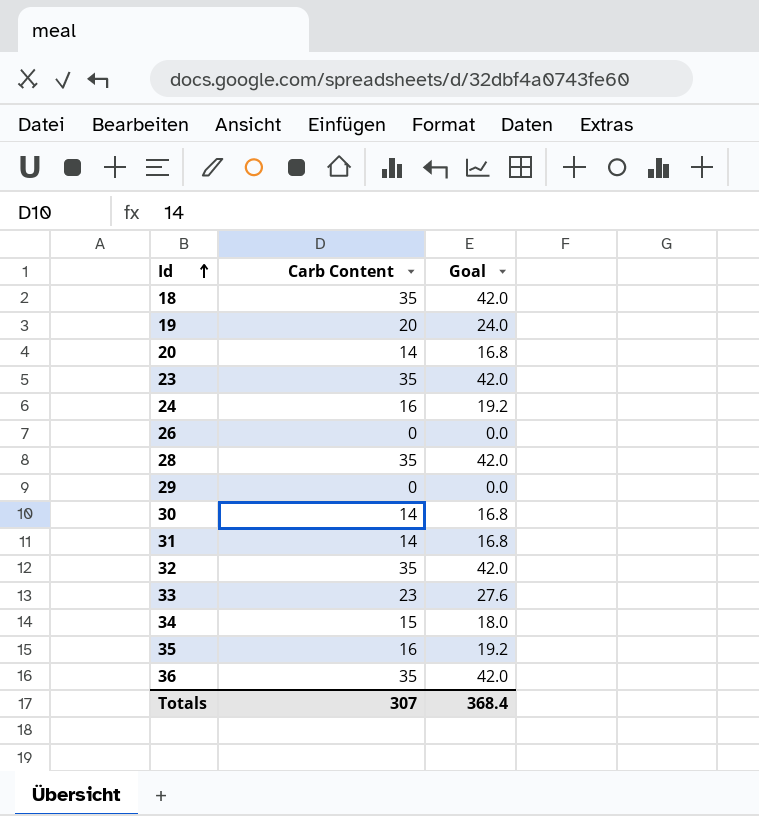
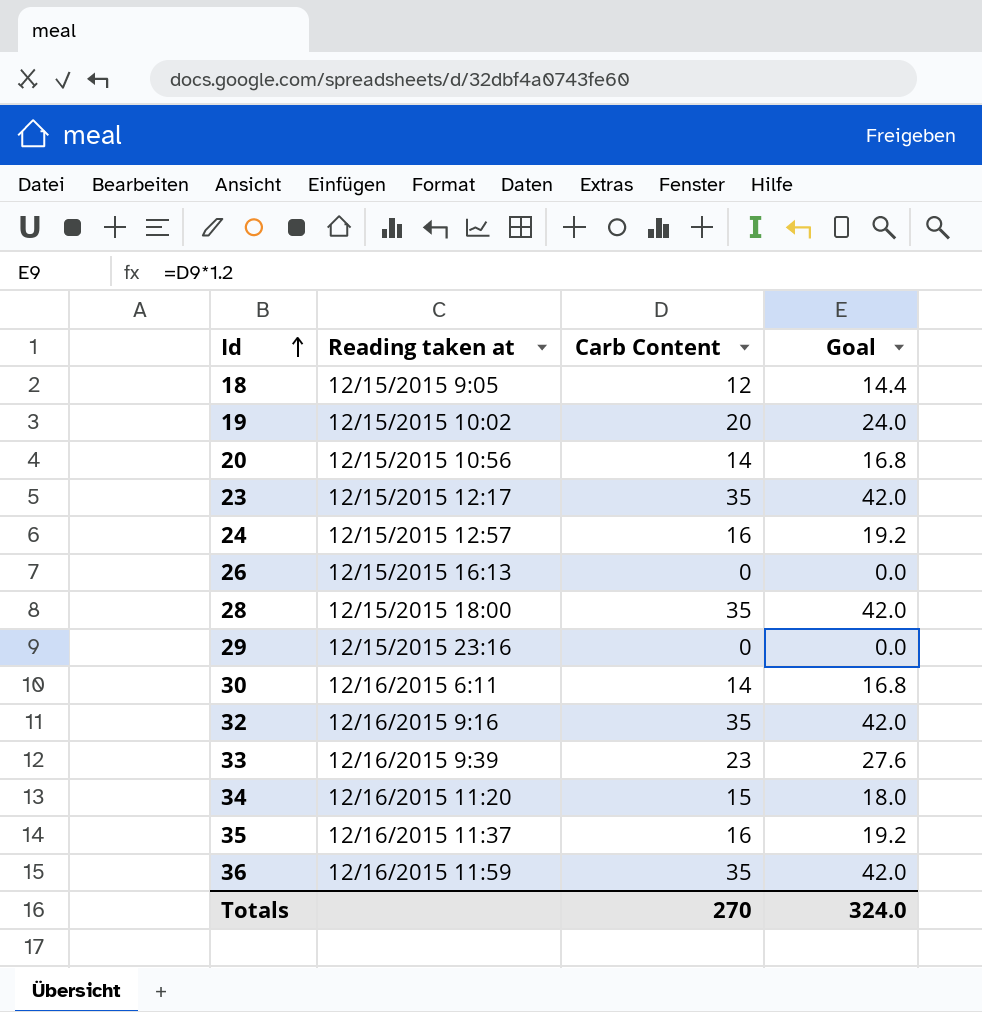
column Reading taken at | position: none -> 2
row 31: 14 | 16.8 -> none
18 | Carb Content: 35 -> 12
18 | Goal: 42.0 -> 14.4
Totals | Carb Content: 307 -> 270
Totals | Goal: 368.4 -> 324.0

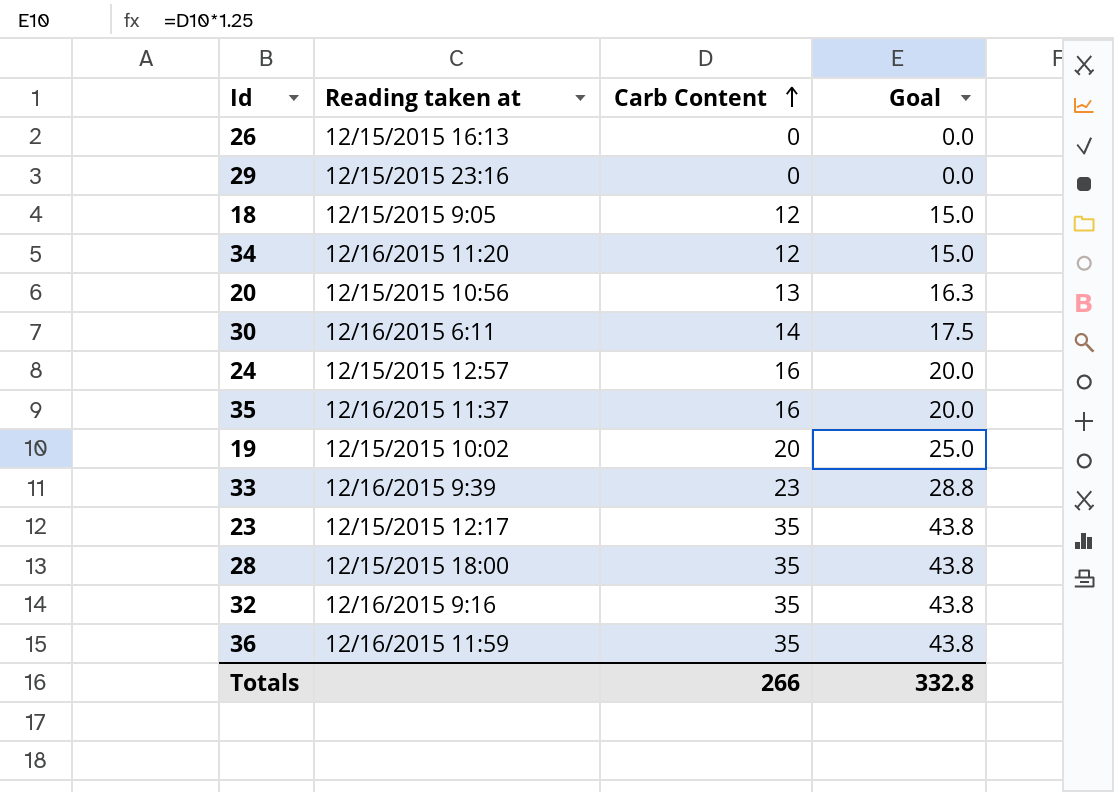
row order: Id ascending -> Carb Content ascending
column Goal | formula: [Carb Content] * 1.2 -> [Carb Content] * 1.25
34 | Carb Content: 15 -> 12
20 | Carb Content: 14 -> 13
Totals | Carb Content: 270 -> 266
Totals | Goal: 324.0 -> 332.8

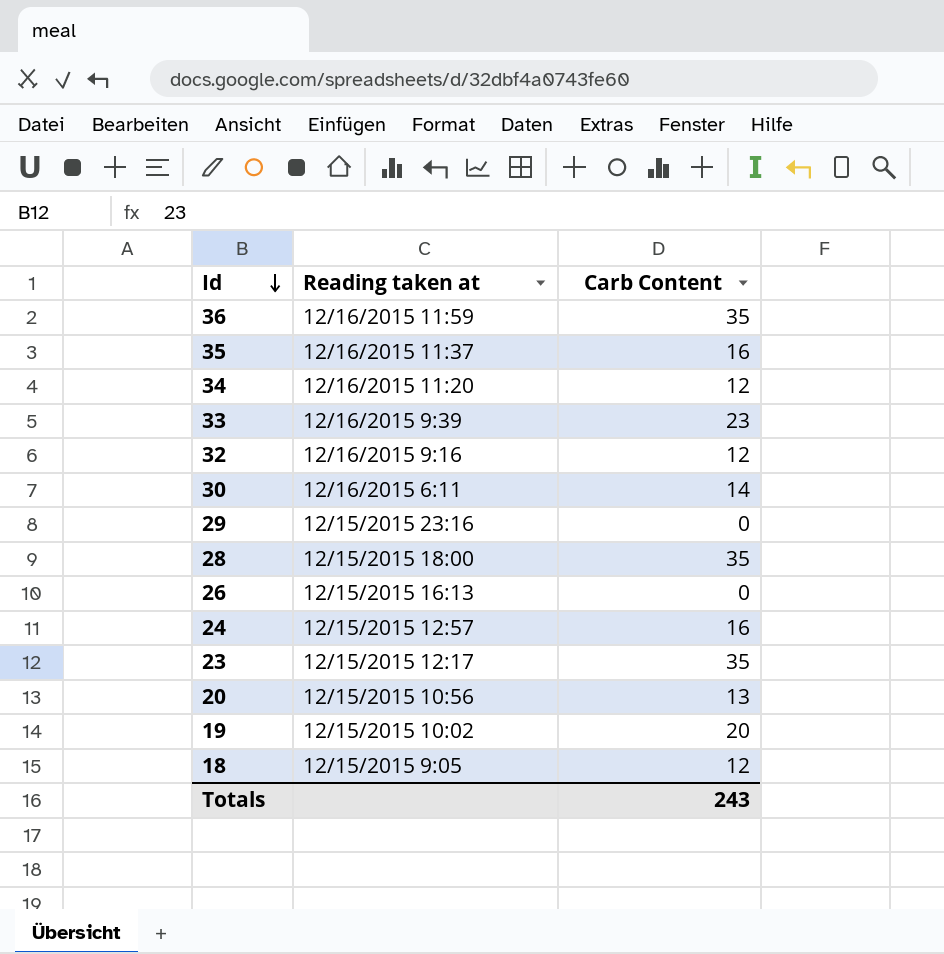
row order: Carb Content ascending -> Id descending
column Goal | formula: [Carb Content] * 1.25 -> none
32 | Carb Content: 35 -> 12
Totals | Carb Content: 266 -> 243

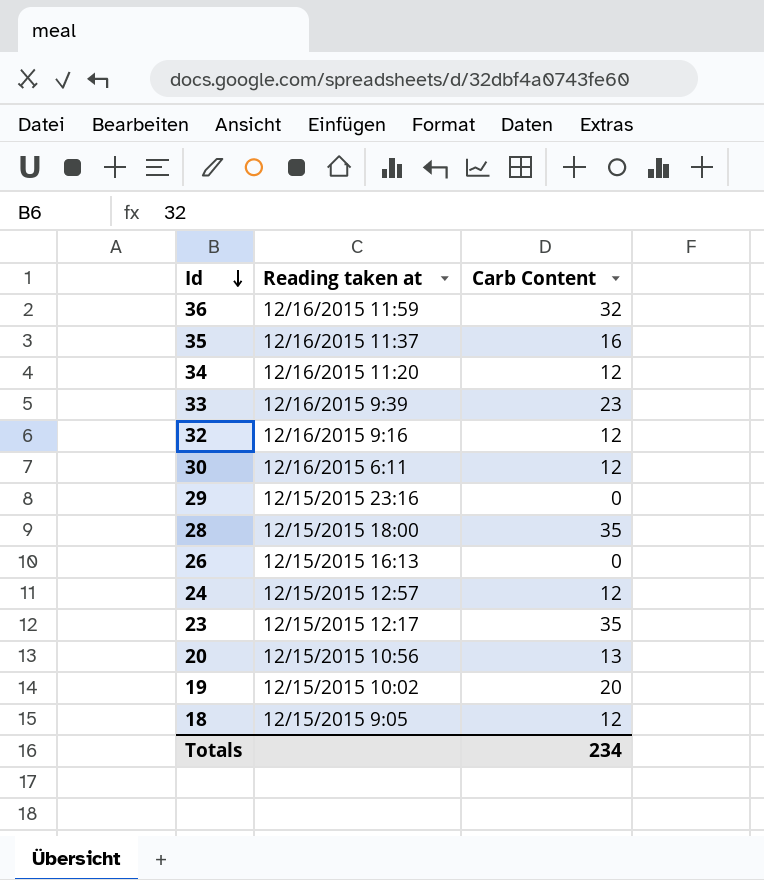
36 | Carb Content: 35 -> 32
30 | Carb Content: 14 -> 12
24 | Carb Content: 16 -> 12
Totals | Carb Content: 243 -> 234

